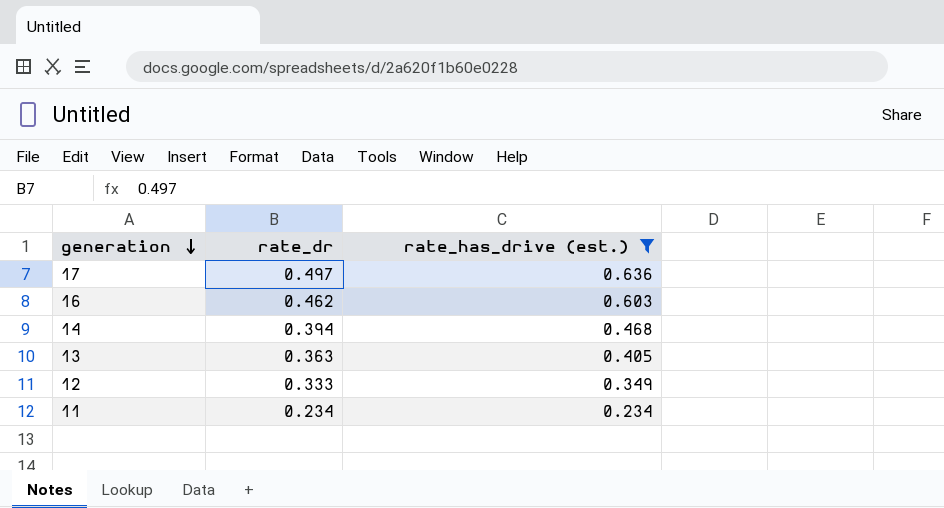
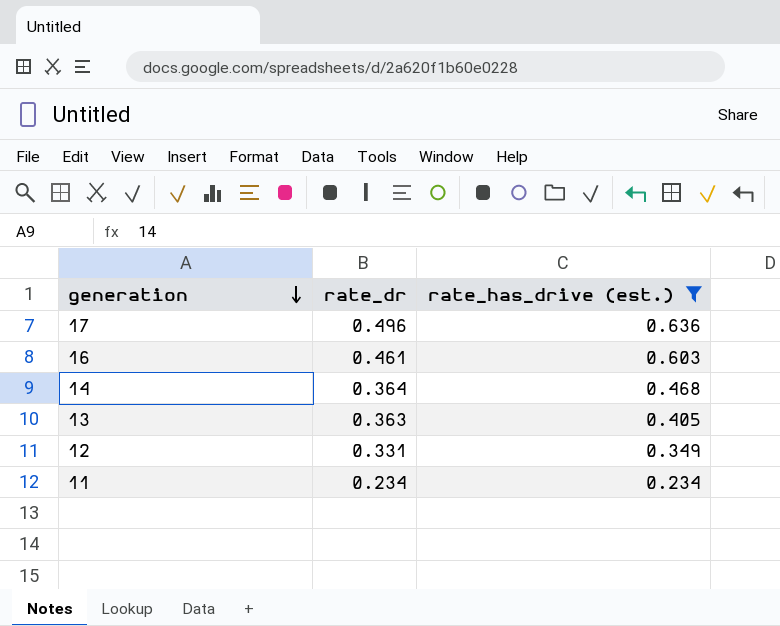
17 | rate_dr: 0.497 -> 0.496
16 | rate_dr: 0.462 -> 0.461
14 | rate_dr: 0.394 -> 0.364
12 | rate_dr: 0.333 -> 0.331

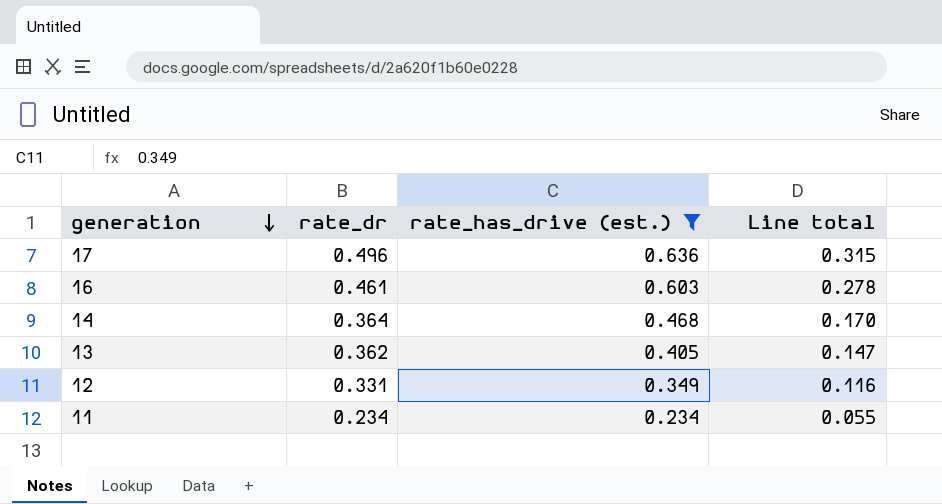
column Line total | formula: none -> [rate_dr] * [rate_has_drive (est.)]
13 | rate_dr: 0.363 -> 0.362

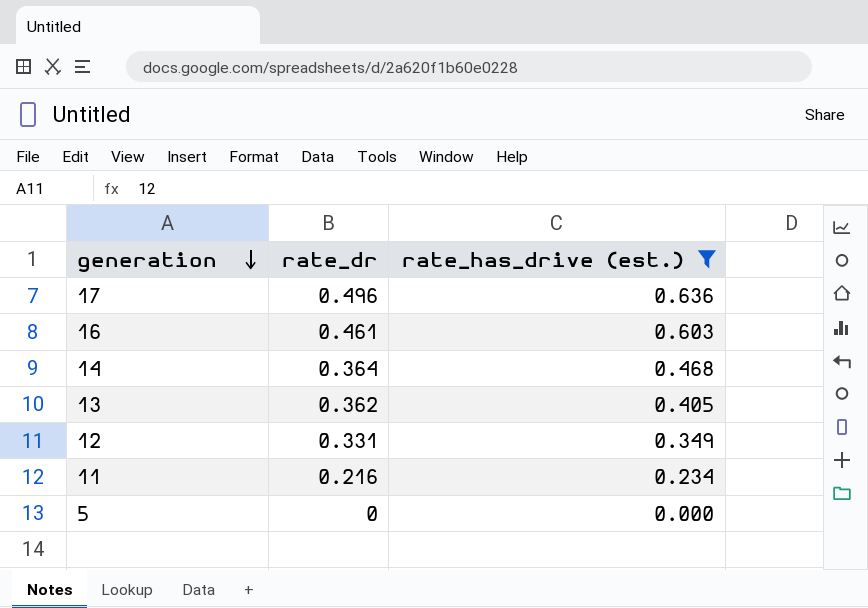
column Line total | formula: [rate_dr] * [rate_has_drive (est.)] -> none
11 | rate_dr: 0.234 -> 0.216
row 5: none -> 0 | 0.000

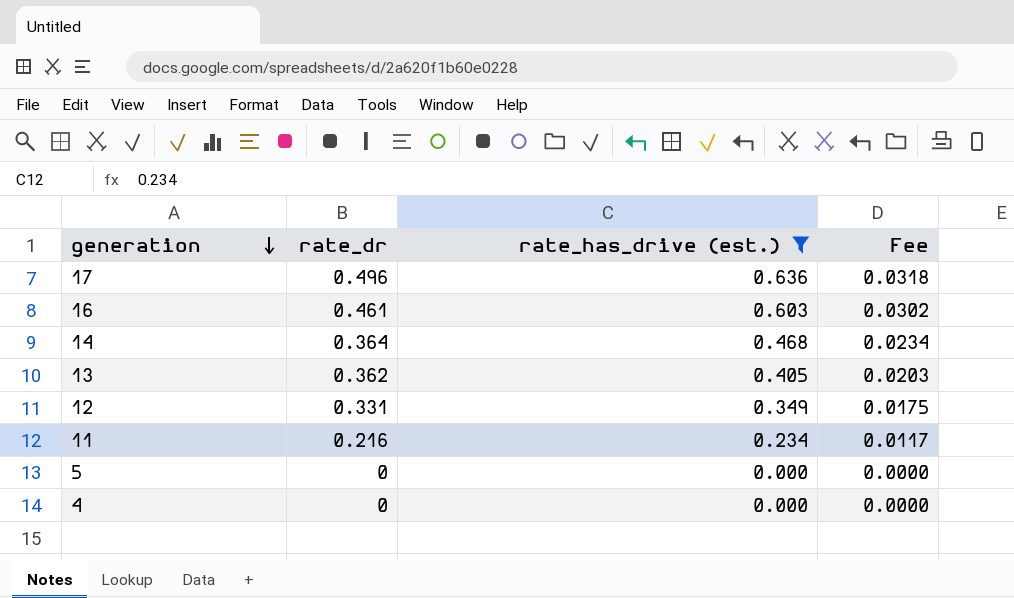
column Fee | formula: none -> [rate_has_drive (est.)] * 0.05
row 4: none -> 0 | 0.000 | 0.0000

